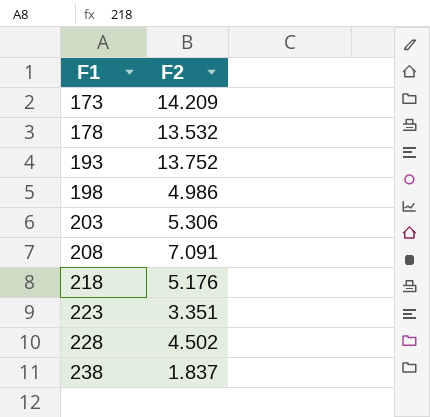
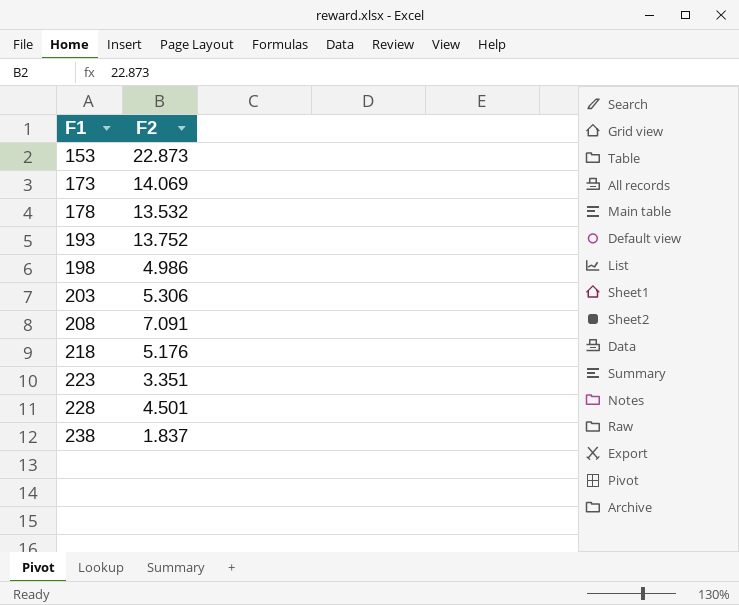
row 153: none -> 22.873
173 | F2: 14.209 -> 14.069
228 | F2: 4.502 -> 4.501

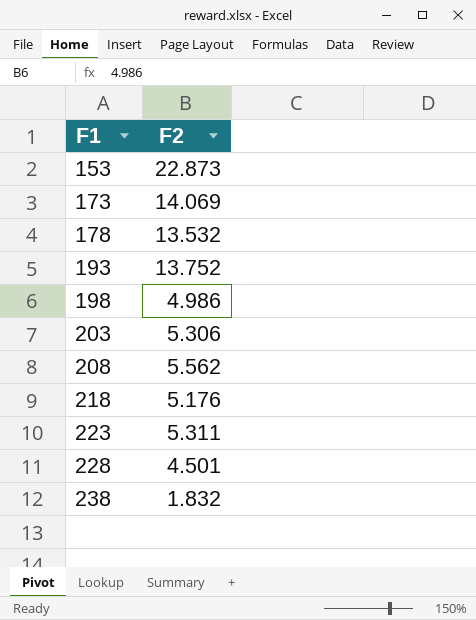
208 | F2: 7.091 -> 5.562
223 | F2: 3.351 -> 5.311
238 | F2: 1.837 -> 1.832

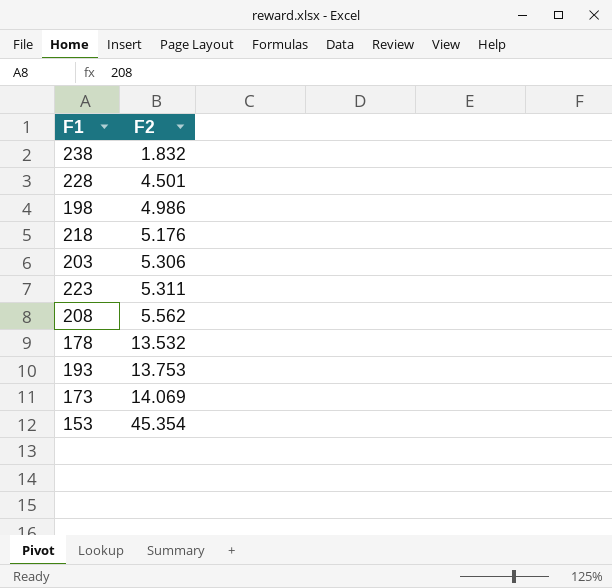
row order: F1 ascending -> F2 ascending
193 | F2: 13.752 -> 13.753
153 | F2: 22.873 -> 45.354

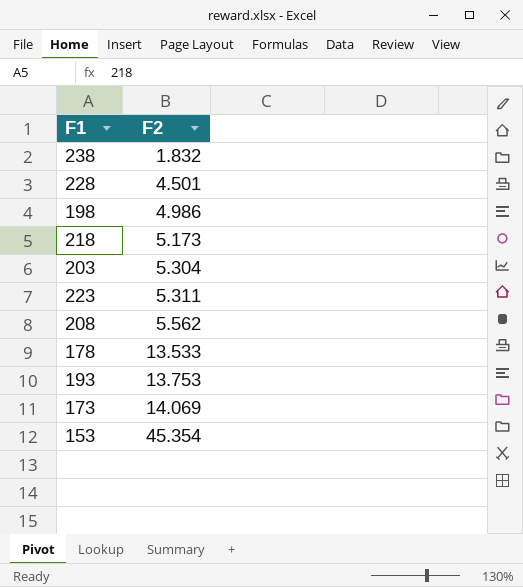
218 | F2: 5.176 -> 5.173
203 | F2: 5.306 -> 5.304
178 | F2: 13.532 -> 13.533

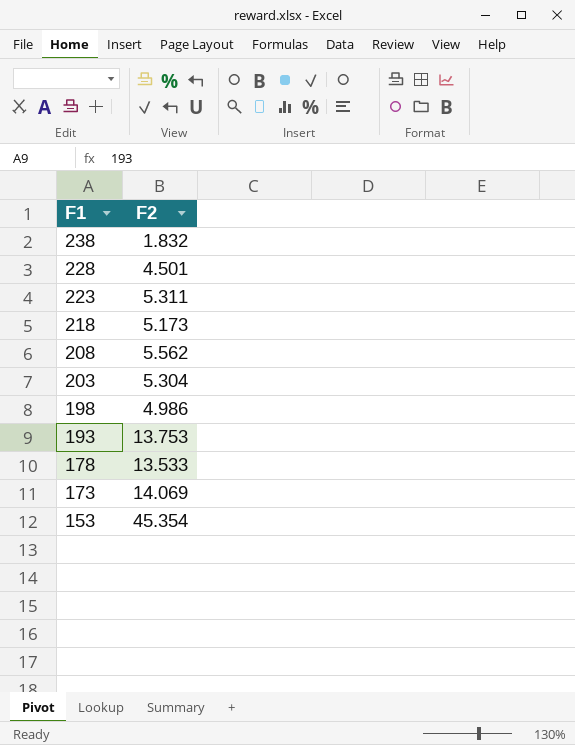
row order: F2 ascending -> F1 descending

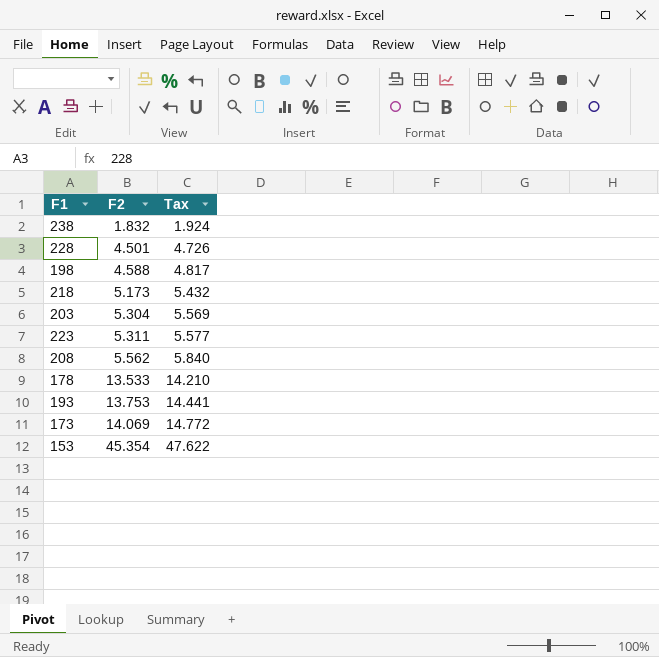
row order: F1 descending -> F2 ascending
column Tax | formula: none -> [F2] * 1.05
198 | F2: 4.986 -> 4.588

